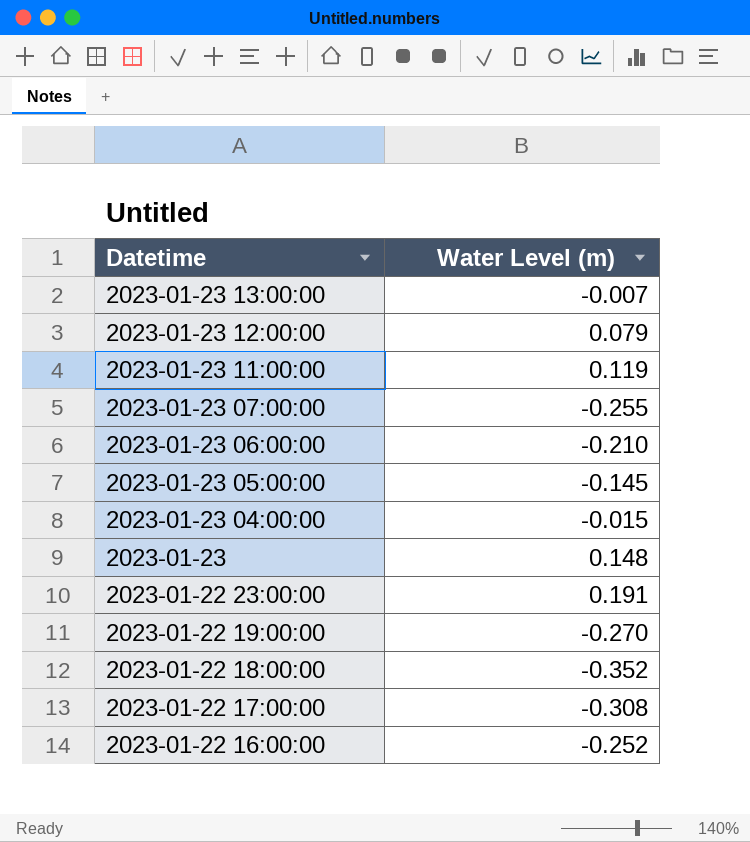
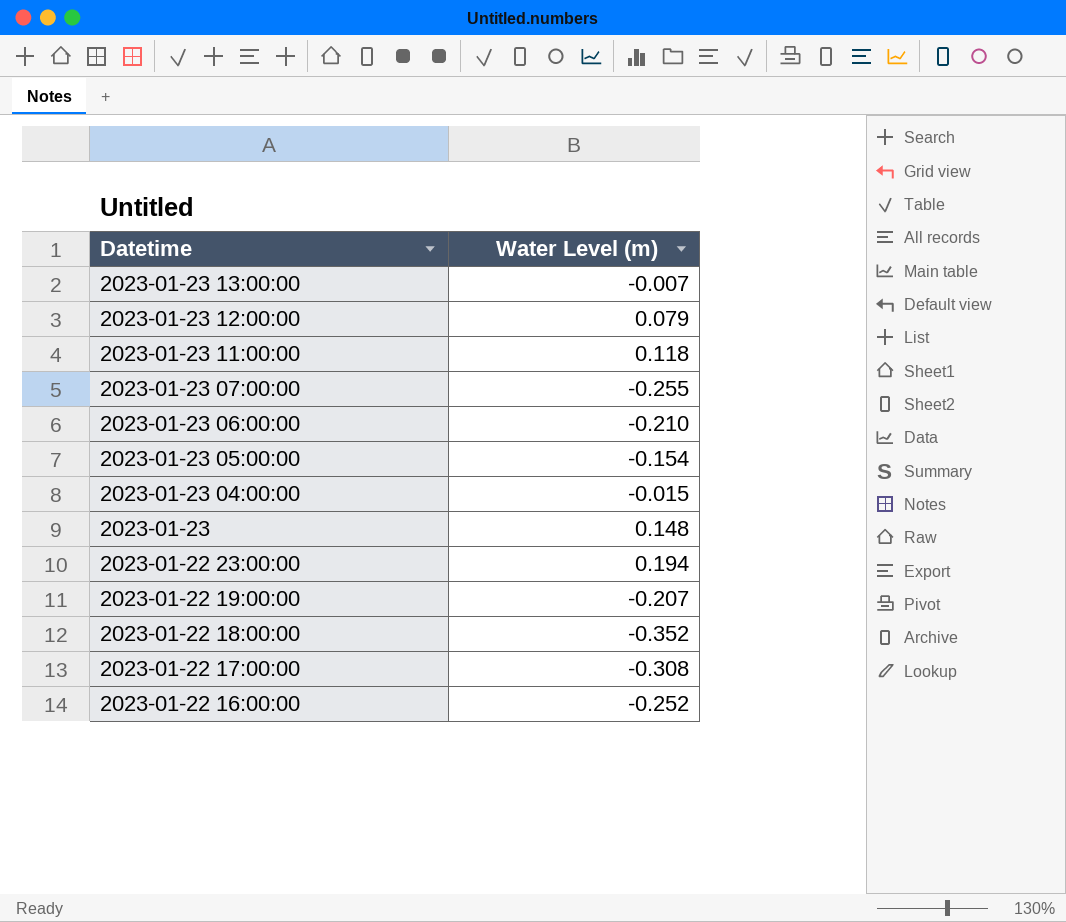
2023-01-23 11:00:00 | Water Level (m): 0.119 -> 0.118
2023-01-23 05:00:00 | Water Level (m): -0.145 -> -0.154
2023-01-22 23:00:00 | Water Level (m): 0.191 -> 0.194
2023-01-22 19:00:00 | Water Level (m): -0.270 -> -0.207

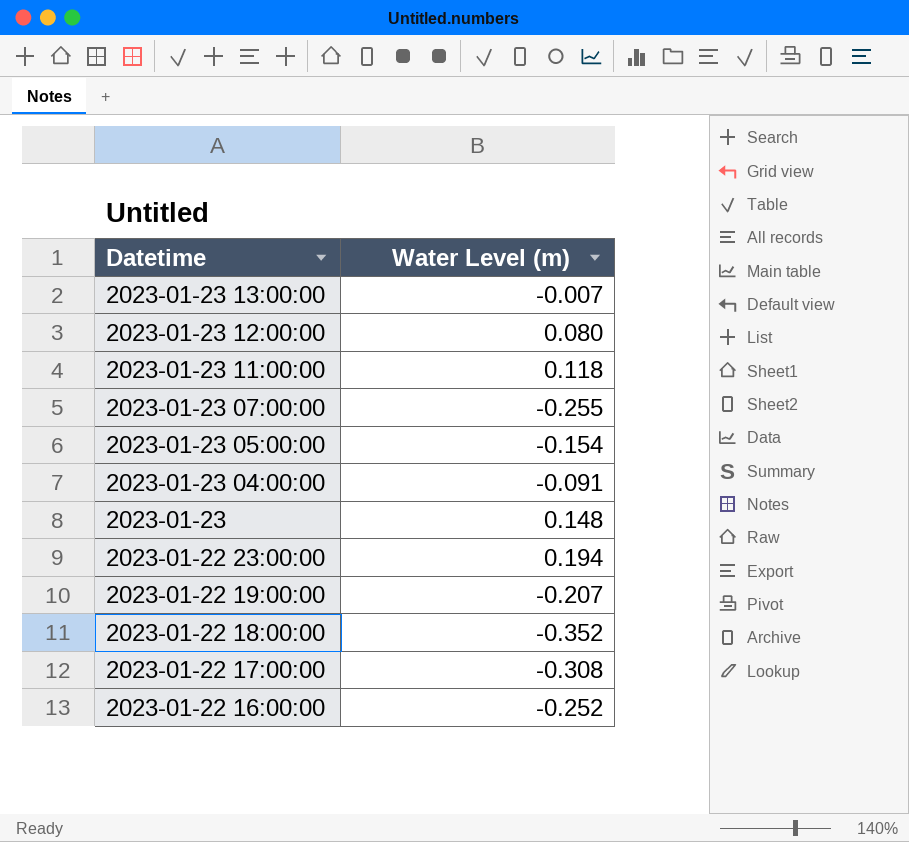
row 2023-01-23 06:00:00: -0.210 -> none
2023-01-23 12:00:00 | Water Level (m): 0.079 -> 0.080
2023-01-23 04:00:00 | Water Level (m): -0.015 -> -0.091

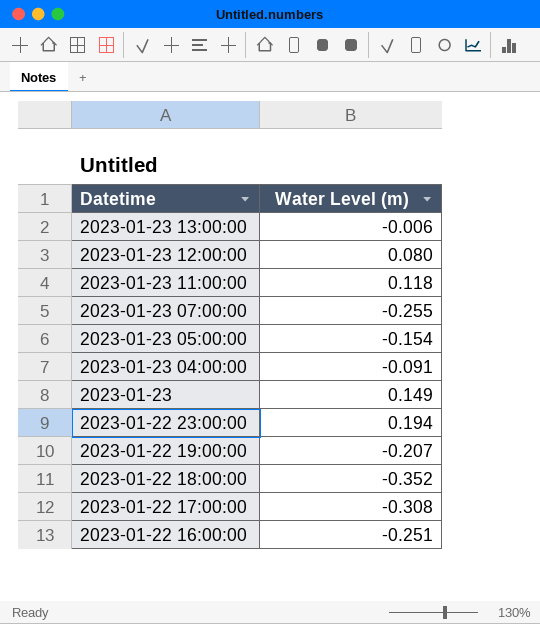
2023-01-23 13:00:00 | Water Level (m): -0.007 -> -0.006
2023-01-23 | Water Level (m): 0.148 -> 0.149
2023-01-22 16:00:00 | Water Level (m): -0.252 -> -0.251

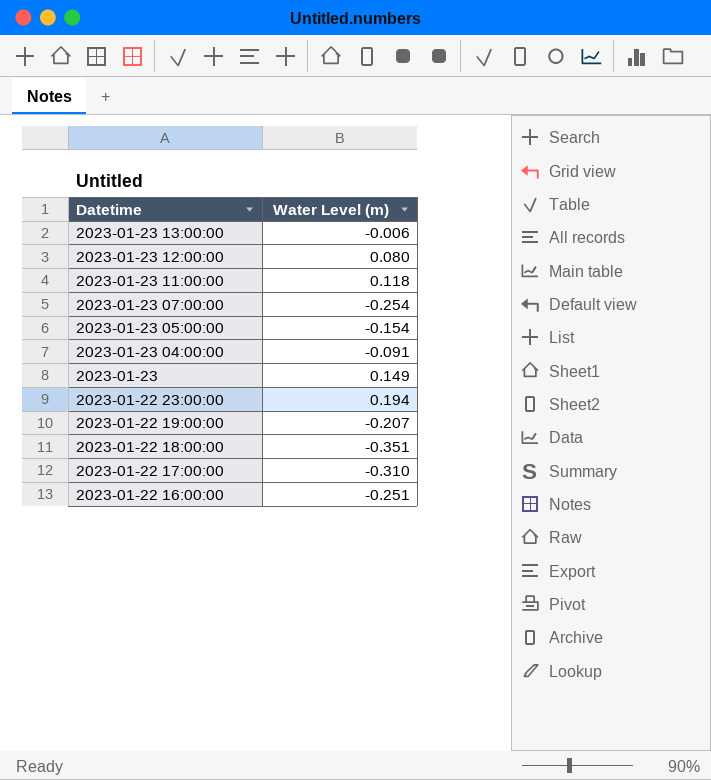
2023-01-23 07:00:00 | Water Level (m): -0.255 -> -0.254
2023-01-22 18:00:00 | Water Level (m): -0.352 -> -0.351
2023-01-22 17:00:00 | Water Level (m): -0.308 -> -0.310

